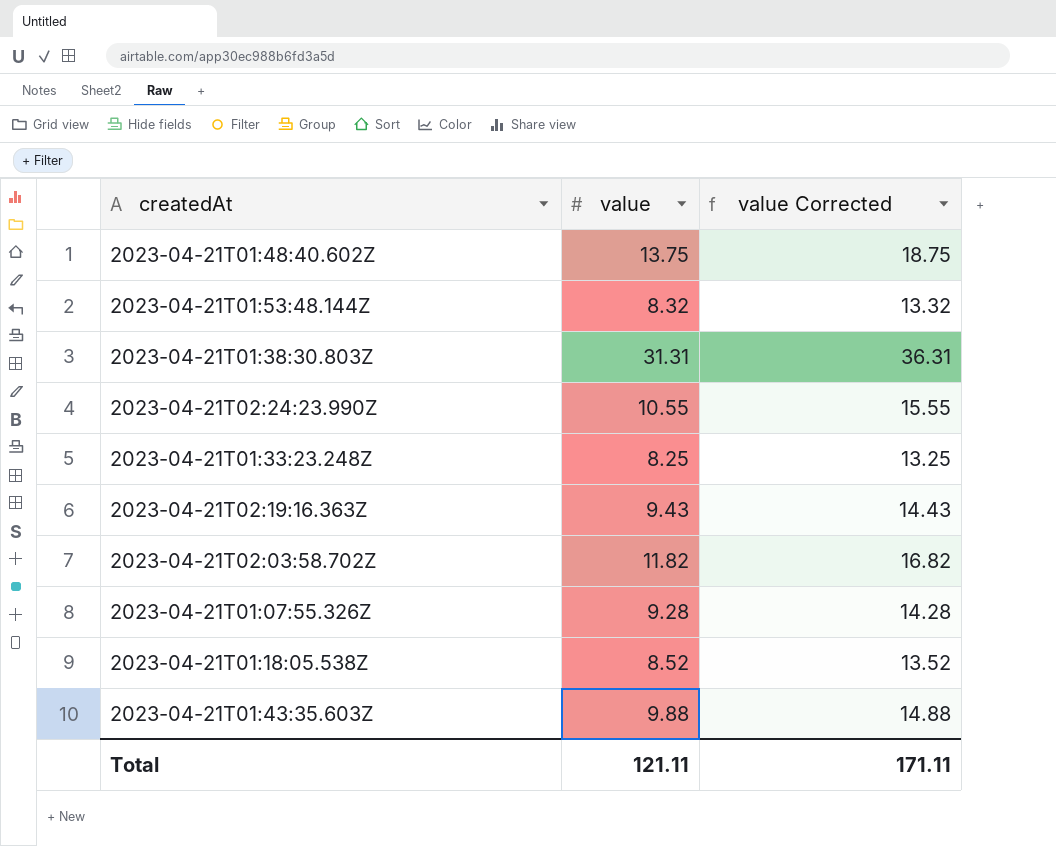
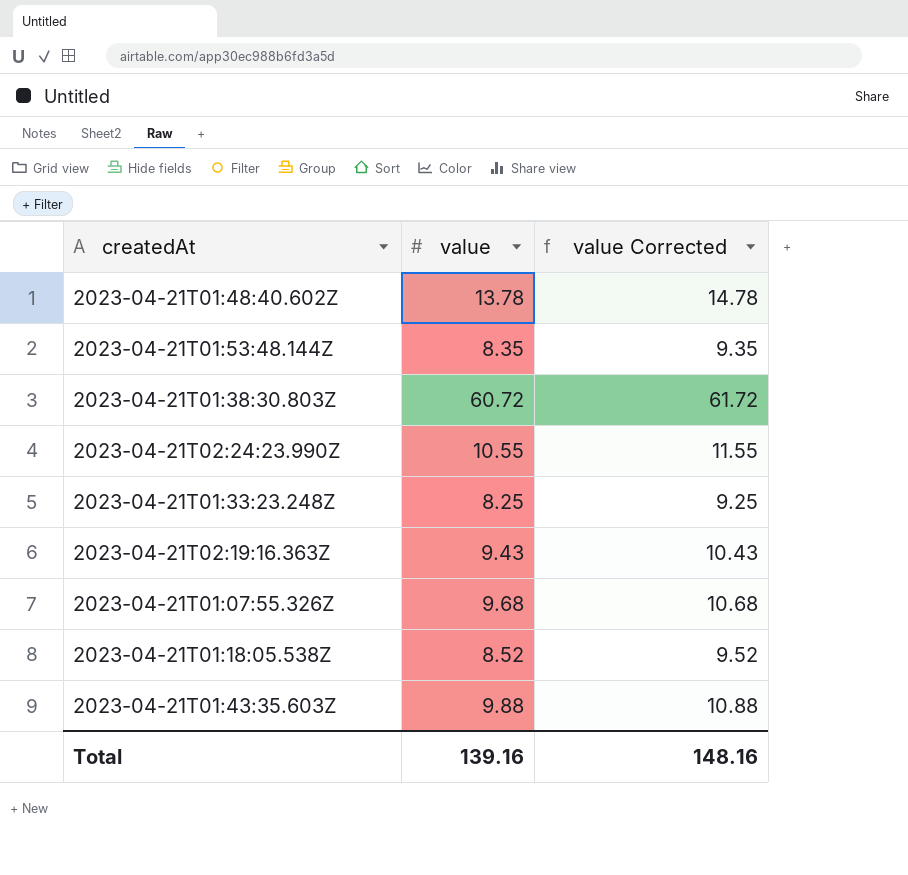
column value Corrected | formula: [value] + 5 -> [value] + 1
row 2023-04-21T02:03:58.702Z: 11.82 | 16.82 -> none
2023-04-21T01:48:40.602Z | value: 13.75 -> 13.78
2023-04-21T01:53:48.144Z | value: 8.32 -> 8.35
2023-04-21T01:38:30.803Z | value: 31.31 -> 60.72
2023-04-21T01:07:55.326Z | value: 9.28 -> 9.68
Total | value: 121.11 -> 139.16
Total | value Corrected: 171.11 -> 148.16

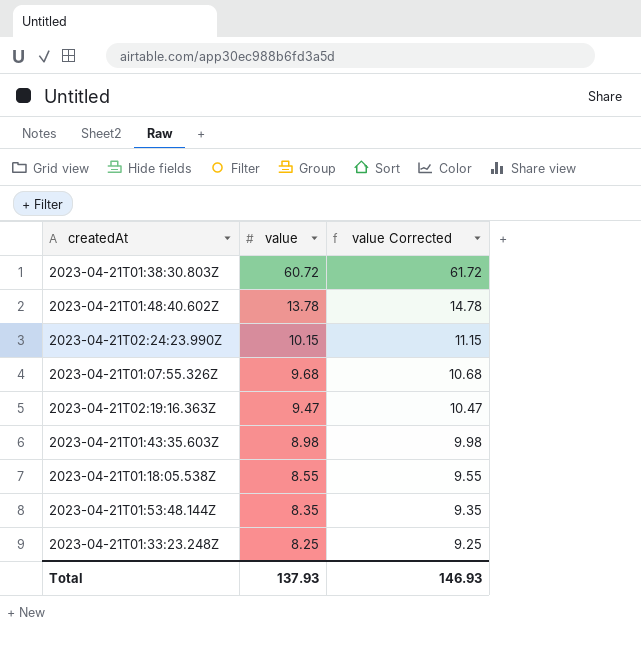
row order: none -> value descending
2023-04-21T02:24:23.990Z | value: 10.55 -> 10.15
2023-04-21T02:24:23.990Z | value Corrected: 11.55 -> 11.15
2023-04-21T02:19:16.363Z | value: 9.43 -> 9.47
2023-04-21T02:19:16.363Z | value Corrected: 10.43 -> 10.47
2023-04-21T01:43:35.603Z | value: 9.88 -> 8.98
2023-04-21T01:43:35.603Z | value Corrected: 10.88 -> 9.98
2023-04-21T01:18:05.538Z | value: 8.52 -> 8.55
2023-04-21T01:18:05.538Z | value Corrected: 9.52 -> 9.55
Total | value: 139.16 -> 137.93
Total | value Corrected: 148.16 -> 146.93

